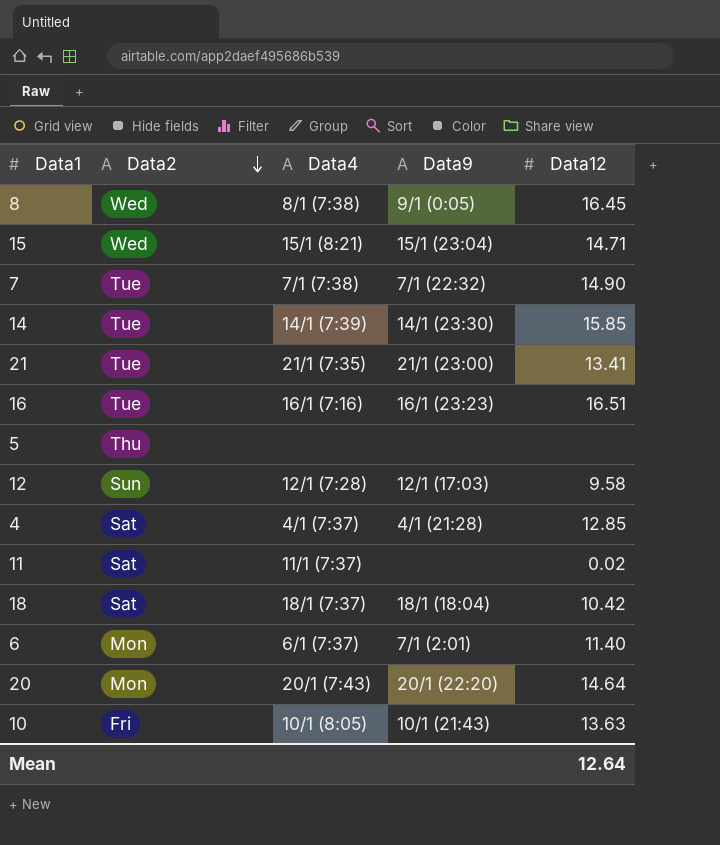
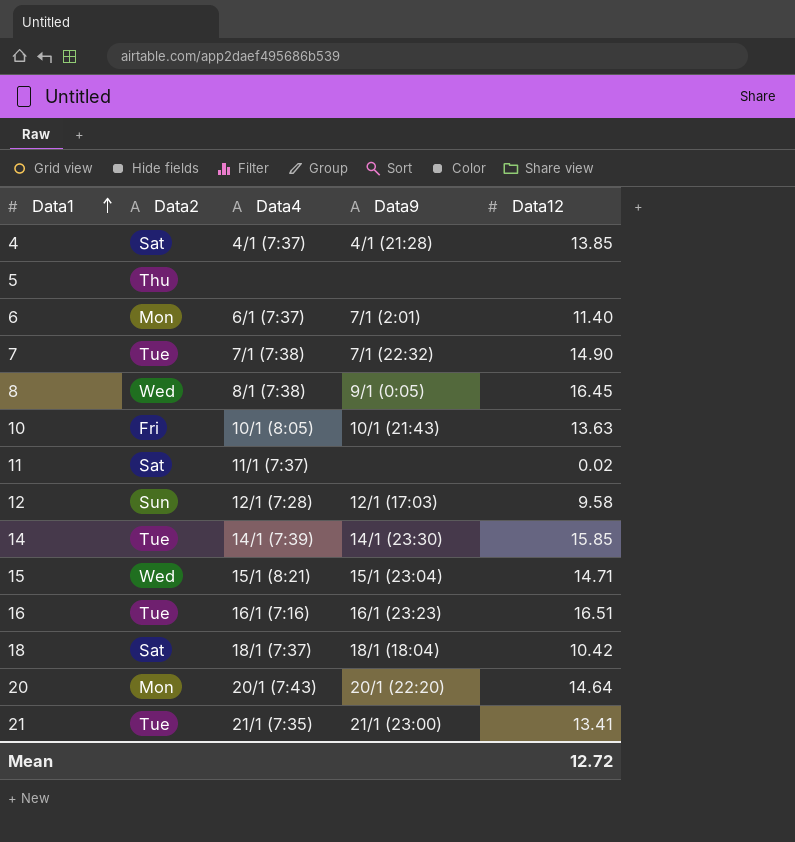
row order: Data2 descending -> Data1 ascending
4 | Data12: 12.85 -> 13.85
Mean | Data12: 12.64 -> 12.72

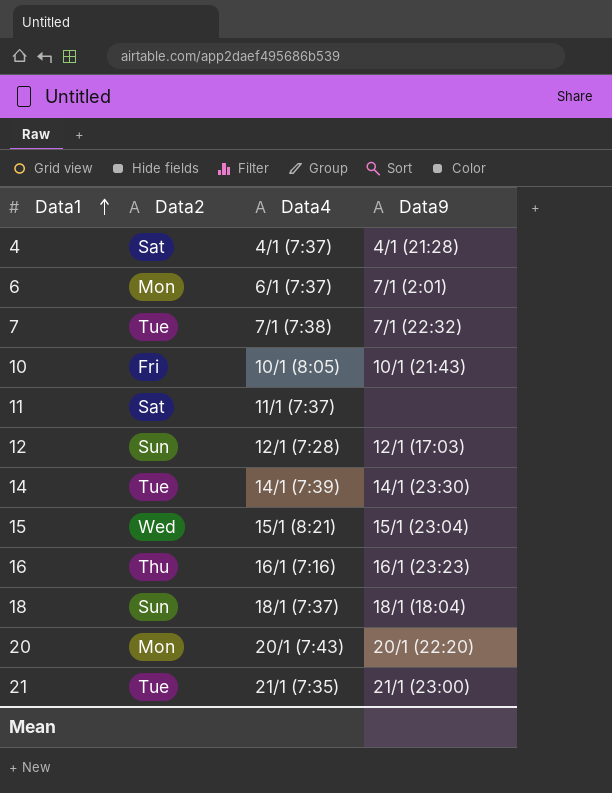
column Data12 | position: 5 -> none
row 5: Thu | none | none | none -> none
row 8: Wed | 8/1 (7:38) | 9/1 (0:05) | 16.45 -> none
16 | Data2: Tue -> Thu
18 | Data2: Sat -> Sun

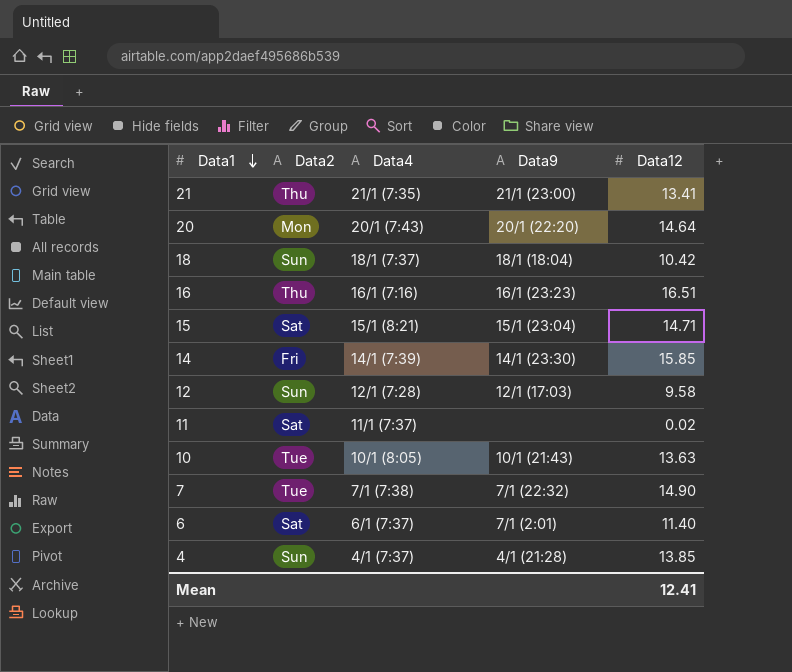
row order: Data1 ascending -> Data1 descending
column Data12 | position: none -> 5
21 | Data2: Tue -> Thu
15 | Data2: Wed -> Sat
14 | Data2: Tue -> Fri
10 | Data2: Fri -> Tue
6 | Data2: Mon -> Sat
4 | Data2: Sat -> Sun

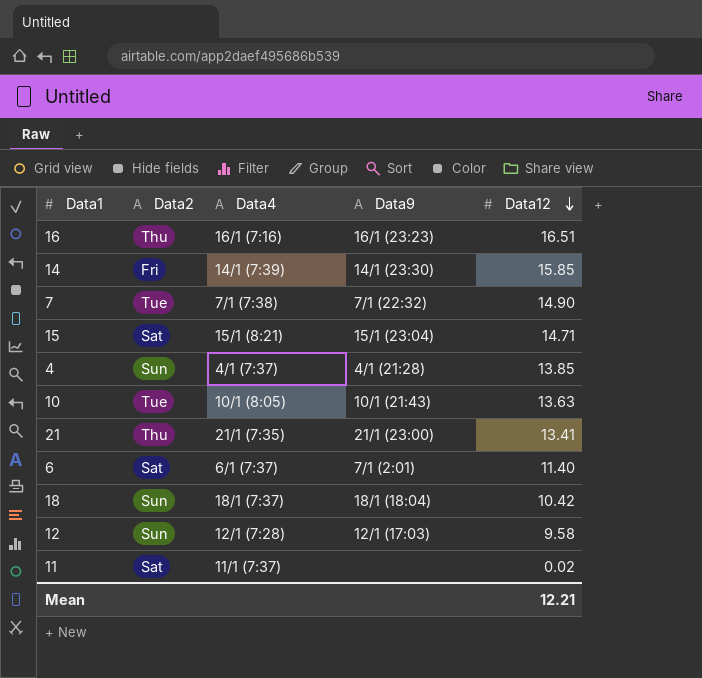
row order: Data1 descending -> Data12 descending
row 20: Mon | 20/1 (7:43) | 20/1 (22:20) | 14.64 -> none
Mean | Data12: 12.41 -> 12.21

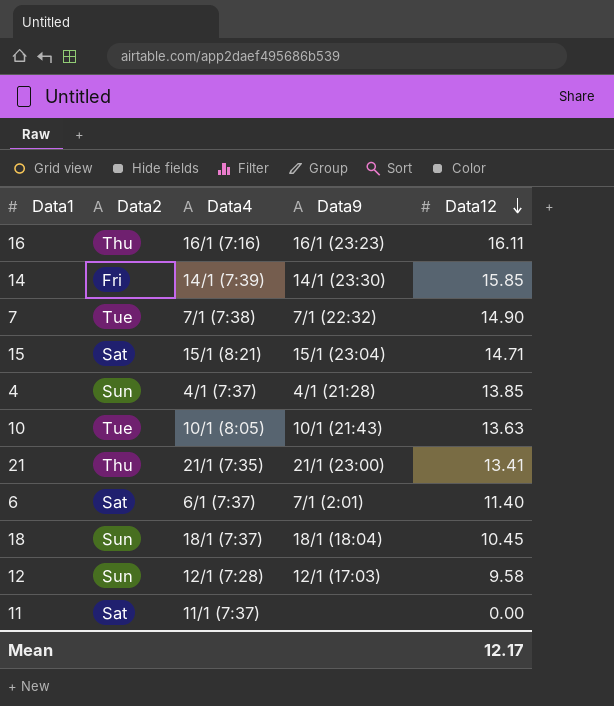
16 | Data12: 16.51 -> 16.11
18 | Data12: 10.42 -> 10.45
11 | Data12: 0.02 -> 0.00
Mean | Data12: 12.21 -> 12.17

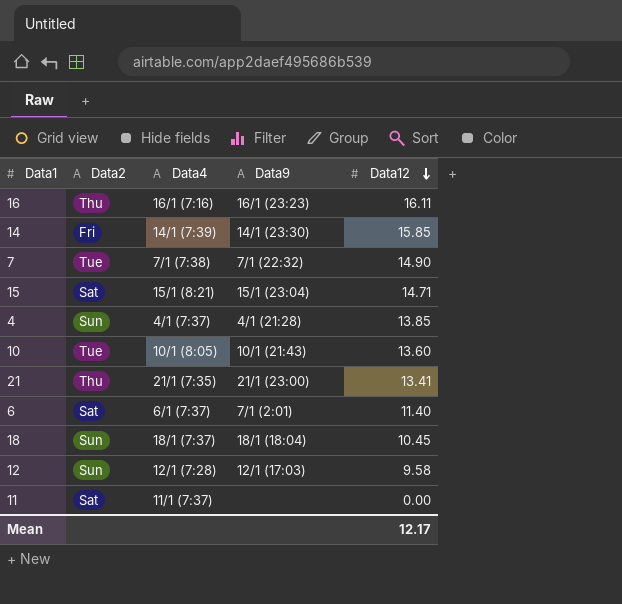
10 | Data12: 13.63 -> 13.60

